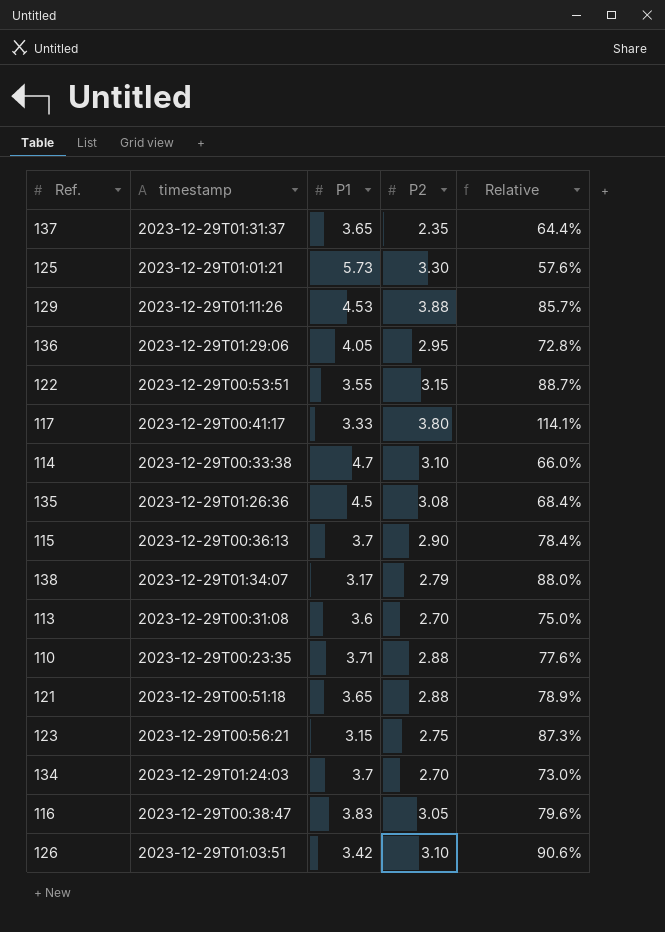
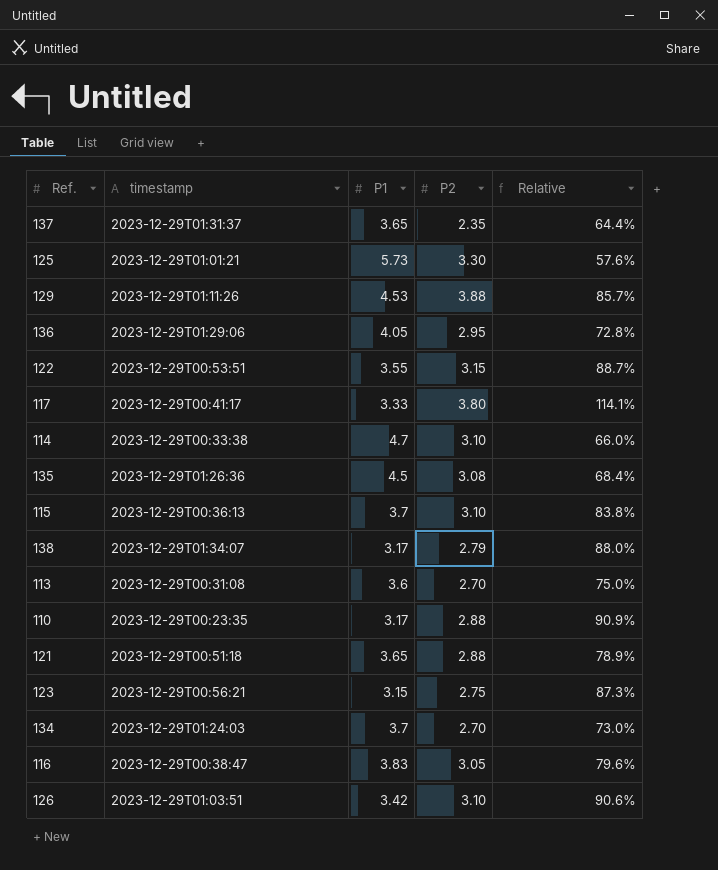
115 | P2: 2.90 -> 3.10
115 | Relative: 78.4% -> 83.8%
110 | P1: 3.71 -> 3.17
110 | Relative: 77.6% -> 90.9%

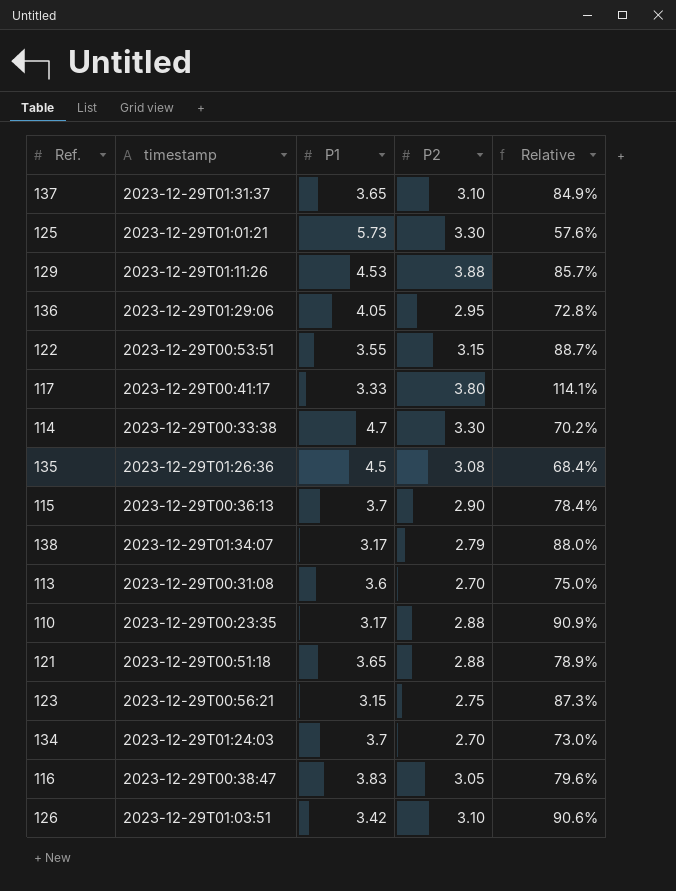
137 | P2: 2.35 -> 3.10
137 | Relative: 64.4% -> 84.9%
114 | P2: 3.10 -> 3.30
114 | Relative: 66.0% -> 70.2%
115 | P2: 3.10 -> 2.90
115 | Relative: 83.8% -> 78.4%

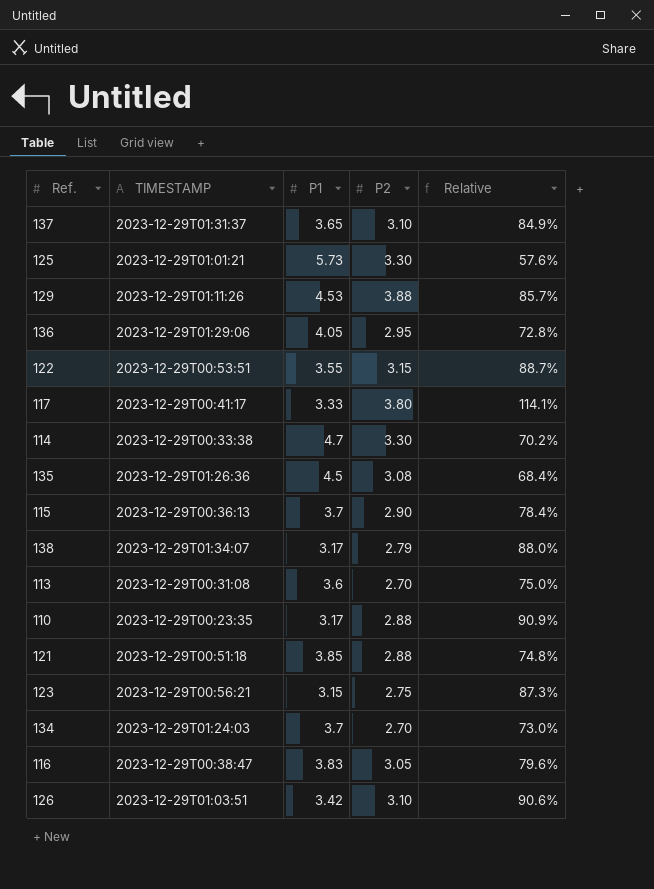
column name: timestamp -> TIMESTAMP
121 | P1: 3.65 -> 3.85
121 | Relative: 78.9% -> 74.8%

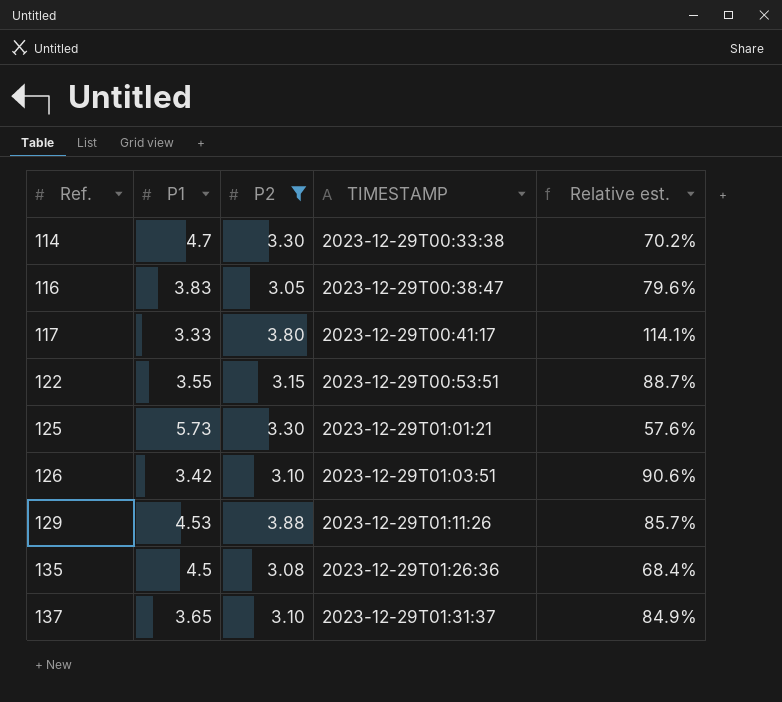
filter: none -> P2 >= 3.05
row order: none -> Ref. ascending
column TIMESTAMP | position: 2 -> 4
column name: Relative -> Relative est.

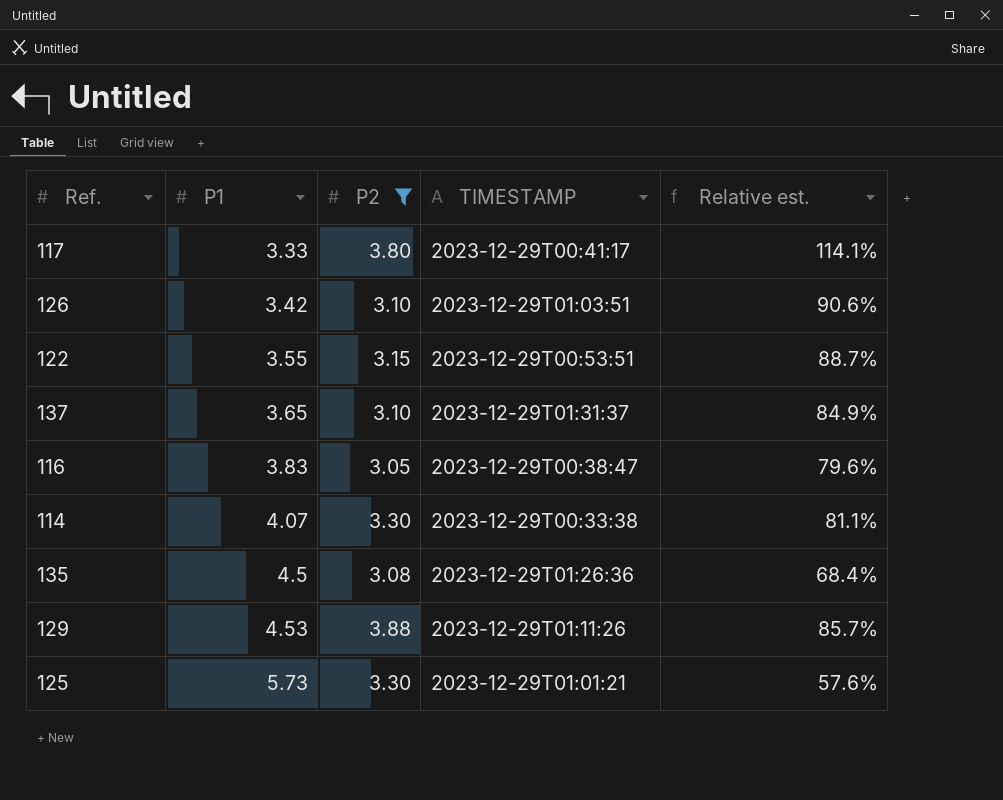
row order: Ref. ascending -> P1 ascending
114 | P1: 4.7 -> 4.07
114 | Relative est.: 70.2% -> 81.1%

